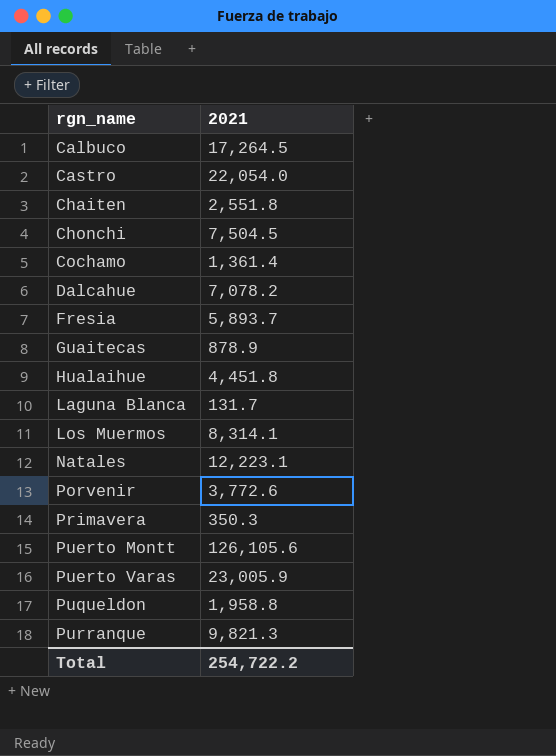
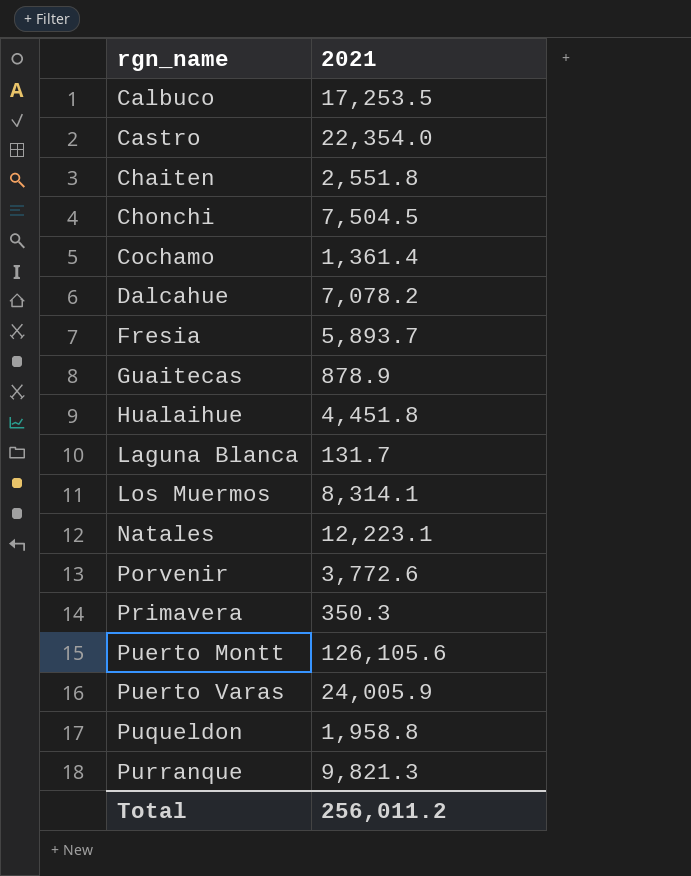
Calbuco | 2021: 17,264.5 -> 17,253.5
Castro | 2021: 22,054.0 -> 22,354.0
Puerto Varas | 2021: 23,005.9 -> 24,005.9
Total | 2021: 254,722.2 -> 256,011.2

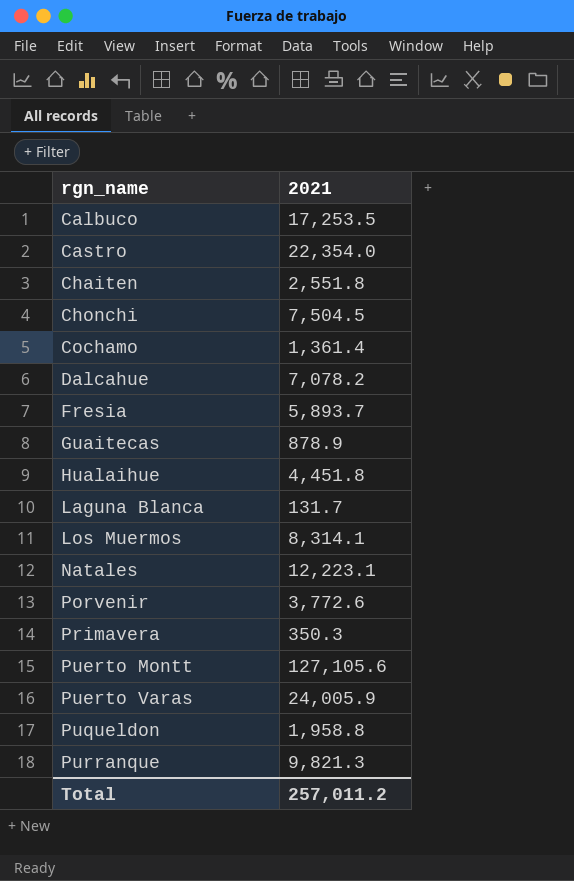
Puerto Montt | 2021: 126,105.6 -> 127,105.6
Total | 2021: 256,011.2 -> 257,011.2

